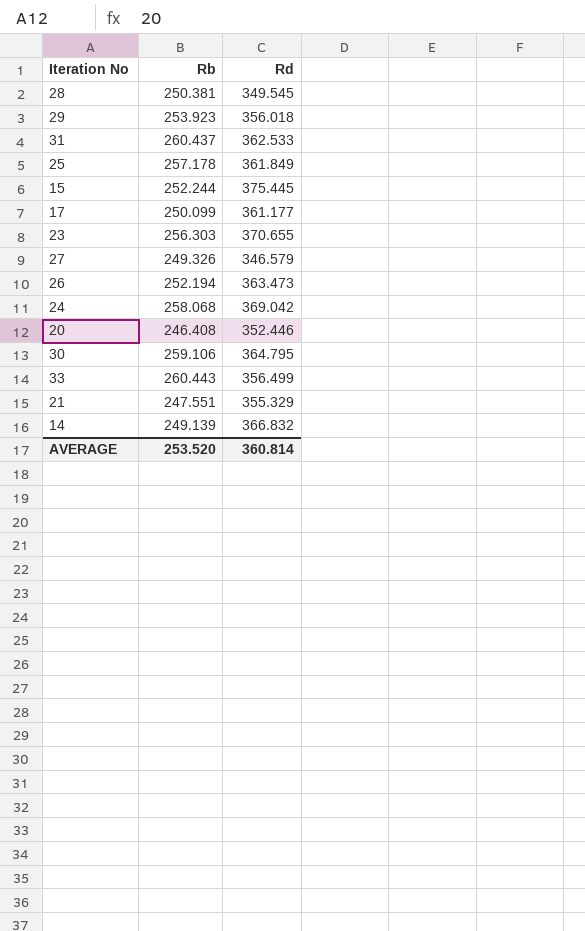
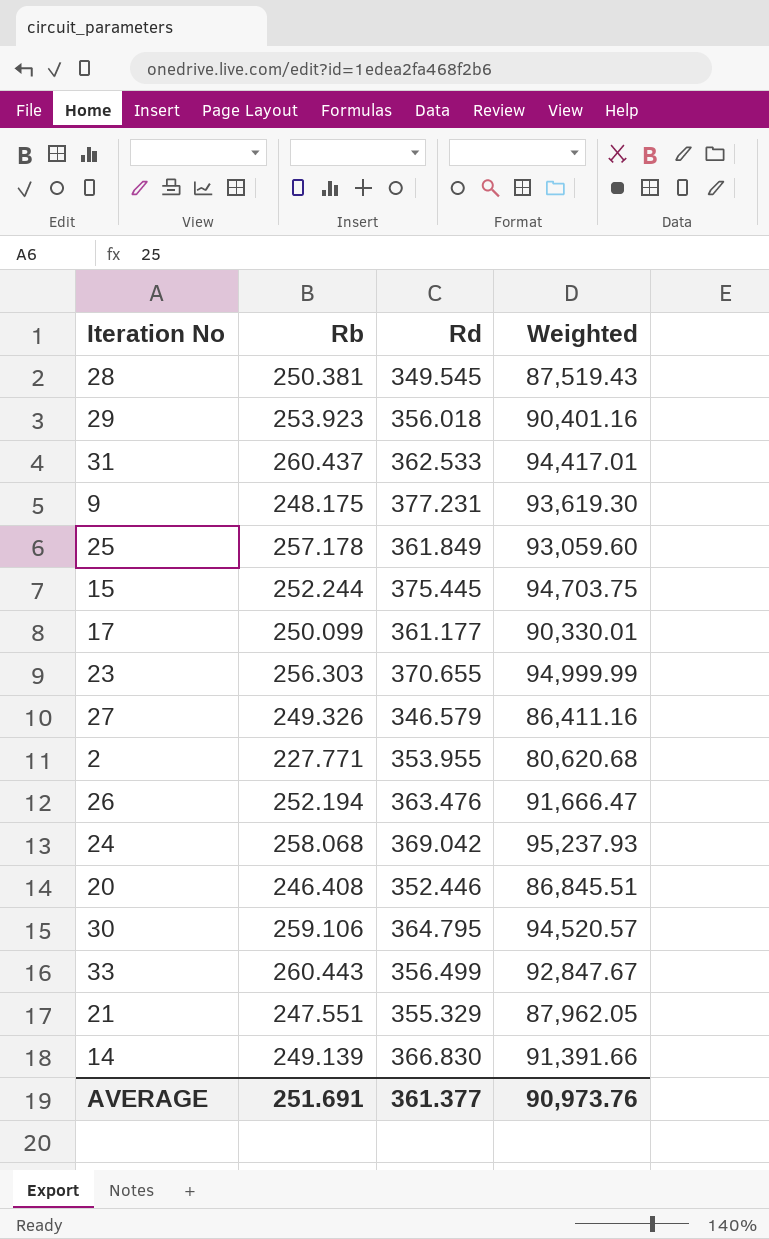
column Weighted | formula: none -> [Rb] * [Rd]
row 9: none -> 248.175 | 377.231 | 93,619.30
row 2: none -> 227.771 | 353.955 | 80,620.68
26 | Rd: 363.473 -> 363.476
14 | Rd: 366.832 -> 366.830
AVERAGE | Rb: 253.520 -> 251.691
AVERAGE | Rd: 360.814 -> 361.377

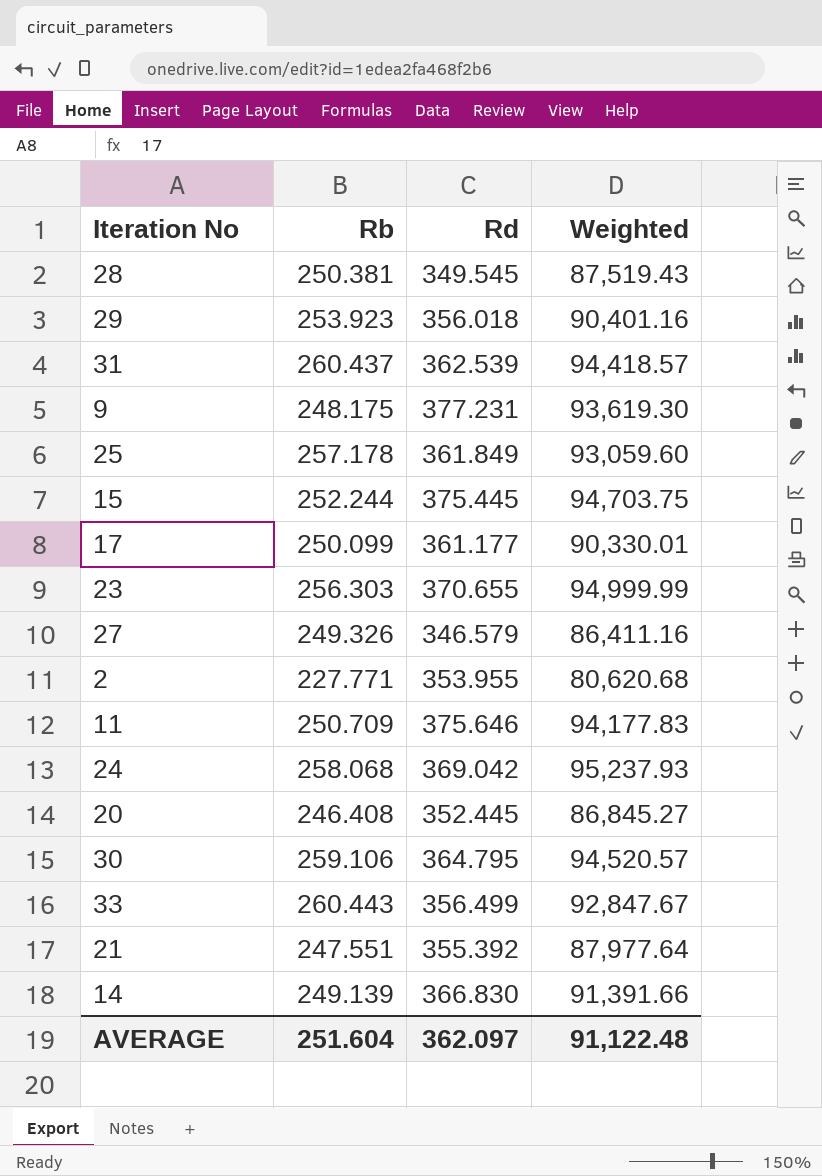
row 26: 252.194 | 363.476 | 91,666.47 -> none
31 | Rd: 362.533 -> 362.539
31 | Weighted: 94,417.01 -> 94,418.57
row 11: none -> 250.709 | 375.646 | 94,177.83
20 | Rd: 352.446 -> 352.445
20 | Weighted: 86,845.51 -> 86,845.27
21 | Rd: 355.329 -> 355.392
21 | Weighted: 87,962.05 -> 87,977.64
AVERAGE | Rb: 251.691 -> 251.604
AVERAGE | Rd: 361.377 -> 362.097
AVERAGE | Weighted: 90,973.76 -> 91,122.48

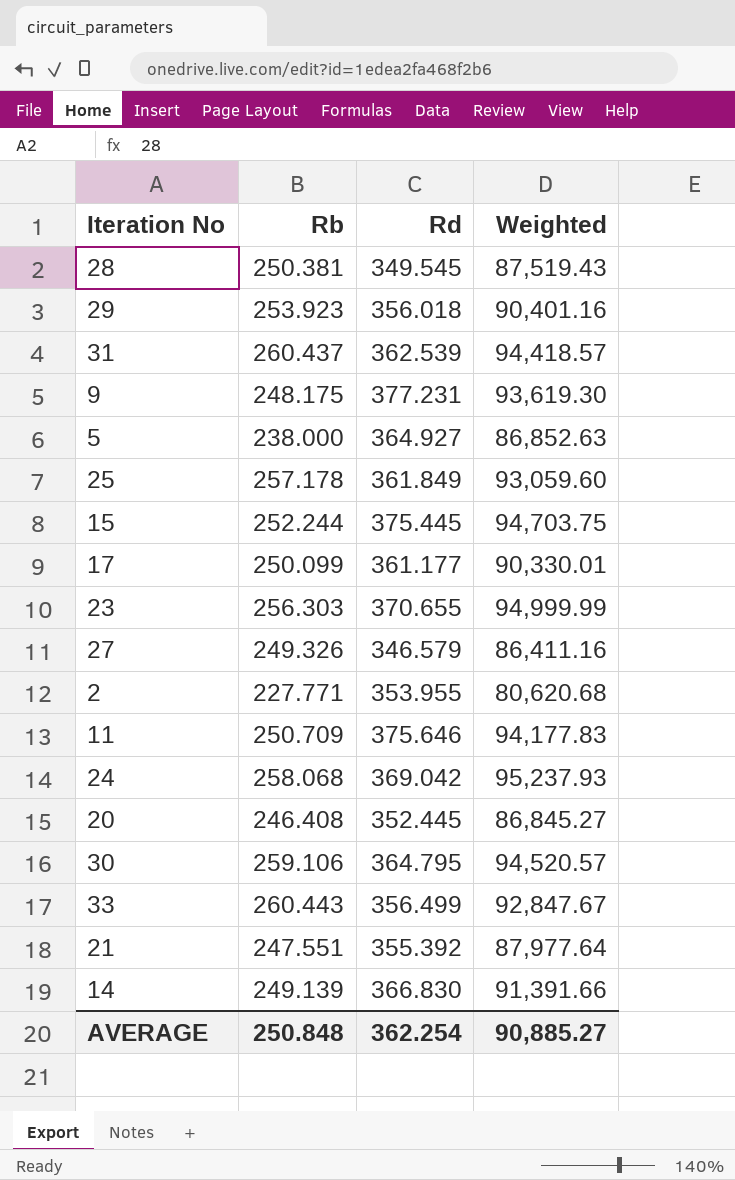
row 5: none -> 238.000 | 364.927 | 86,852.63
AVERAGE | Rb: 251.604 -> 250.848
AVERAGE | Rd: 362.097 -> 362.254
AVERAGE | Weighted: 91,122.48 -> 90,885.27

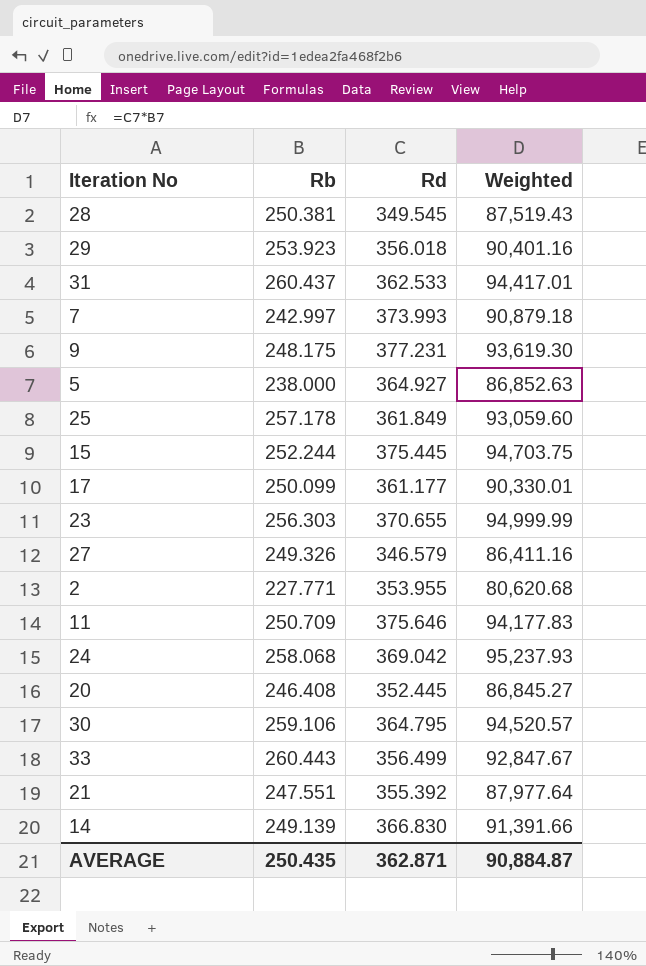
31 | Rd: 362.539 -> 362.533
31 | Weighted: 94,418.57 -> 94,417.01
row 7: none -> 242.997 | 373.993 | 90,879.18
AVERAGE | Rb: 250.848 -> 250.435
AVERAGE | Rd: 362.254 -> 362.871
AVERAGE | Weighted: 90,885.27 -> 90,884.87

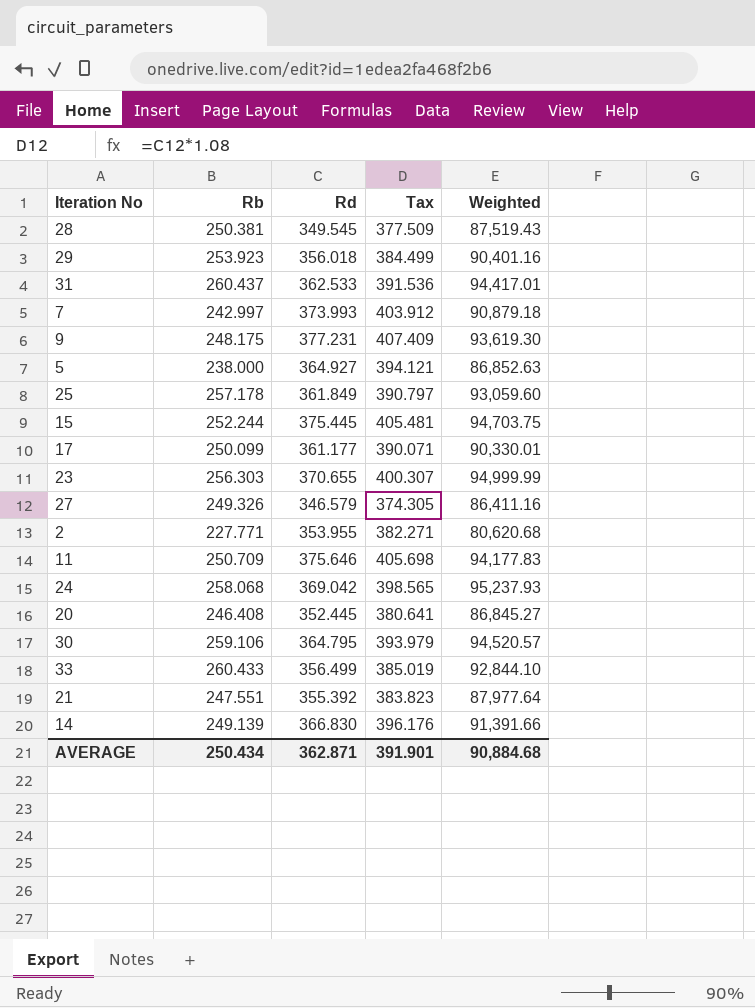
column Tax | formula: none -> [Rd] * 1.08
33 | Rb: 260.443 -> 260.433
33 | Weighted: 92,847.67 -> 92,844.10
AVERAGE | Rb: 250.435 -> 250.434
AVERAGE | Weighted: 90,884.87 -> 90,884.68

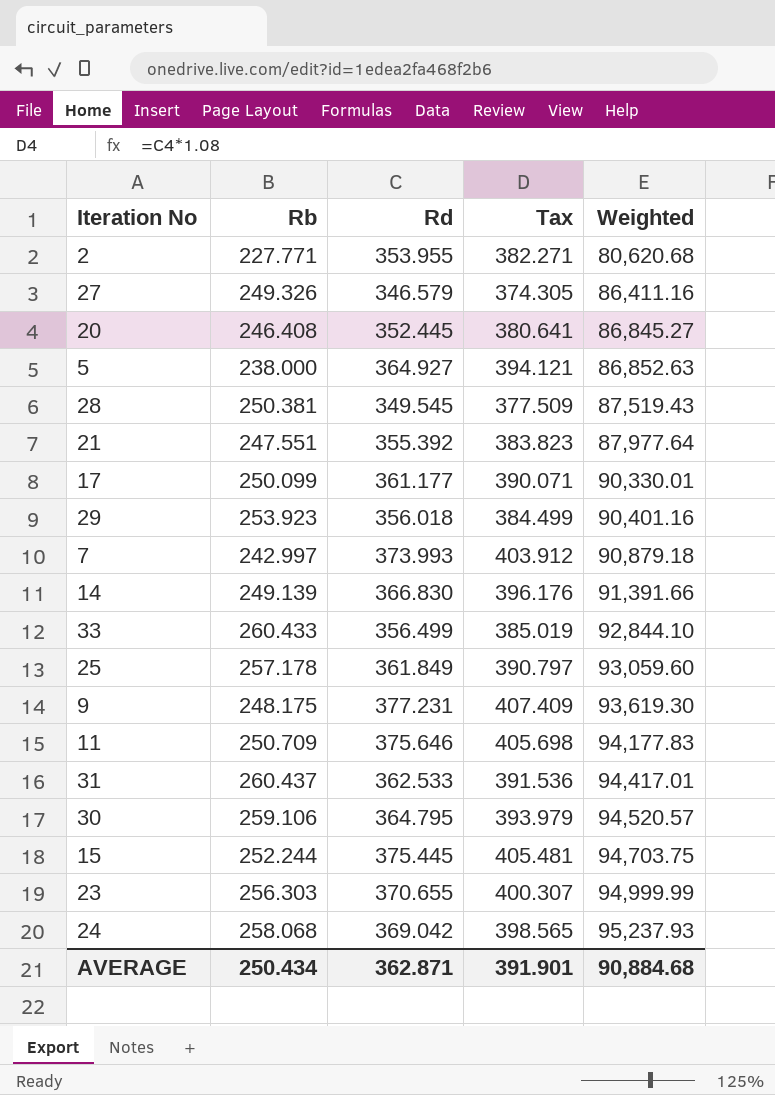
row order: none -> Weighted ascending

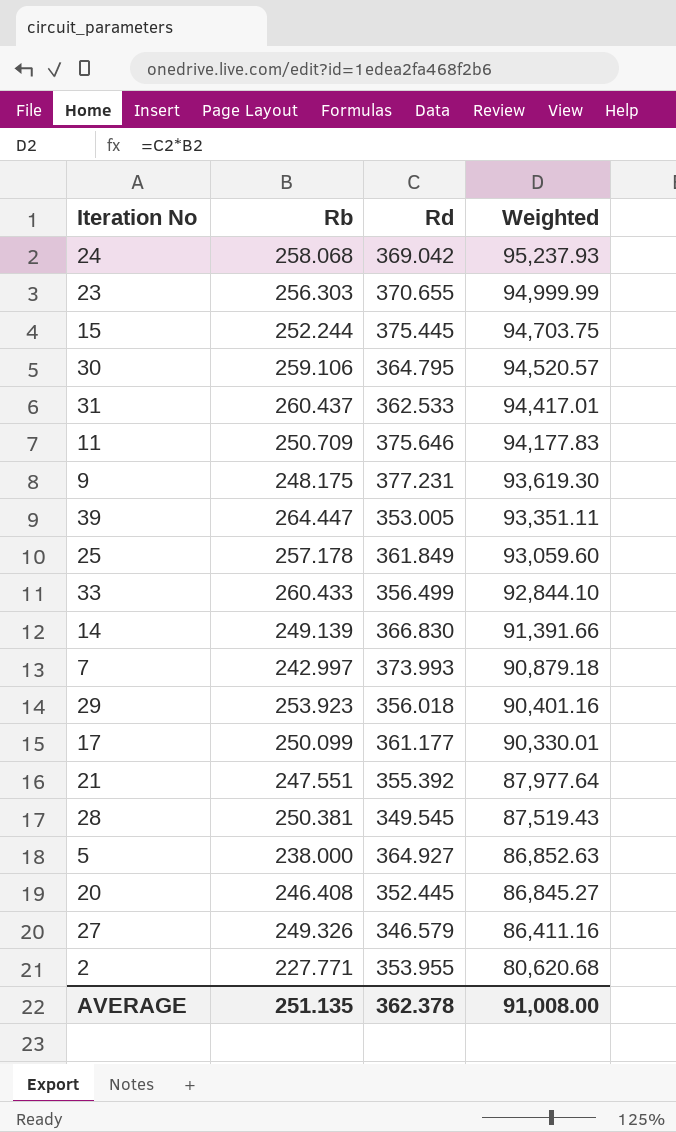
row order: Weighted ascending -> Weighted descending
column Tax | formula: [Rd] * 1.08 -> none
row 39: none -> 264.447 | 353.005 | 93,351.11
AVERAGE | Rb: 250.434 -> 251.135
AVERAGE | Rd: 362.871 -> 362.378
AVERAGE | Weighted: 90,884.68 -> 91,008.00

